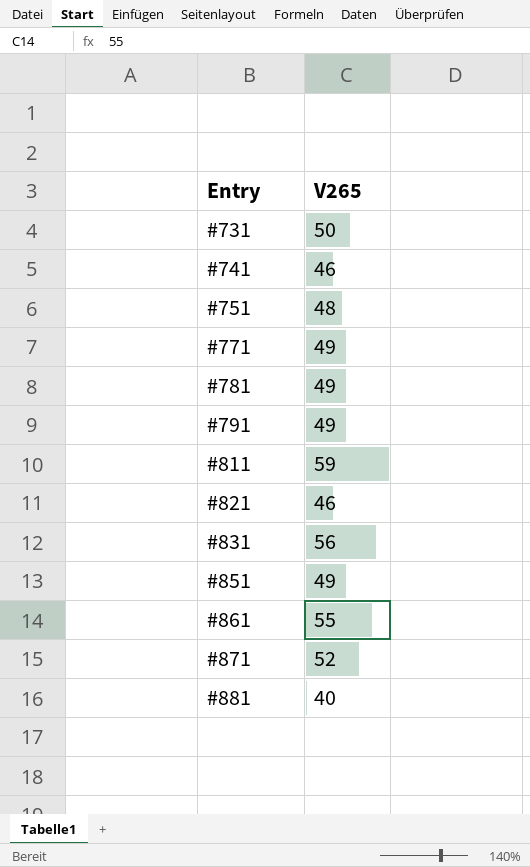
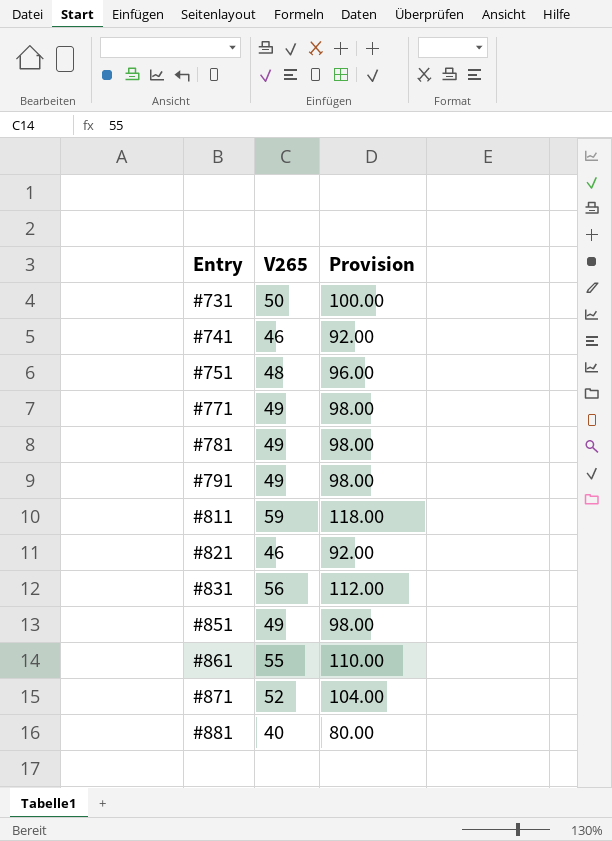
column Provision | formula: none -> [V265] * 2

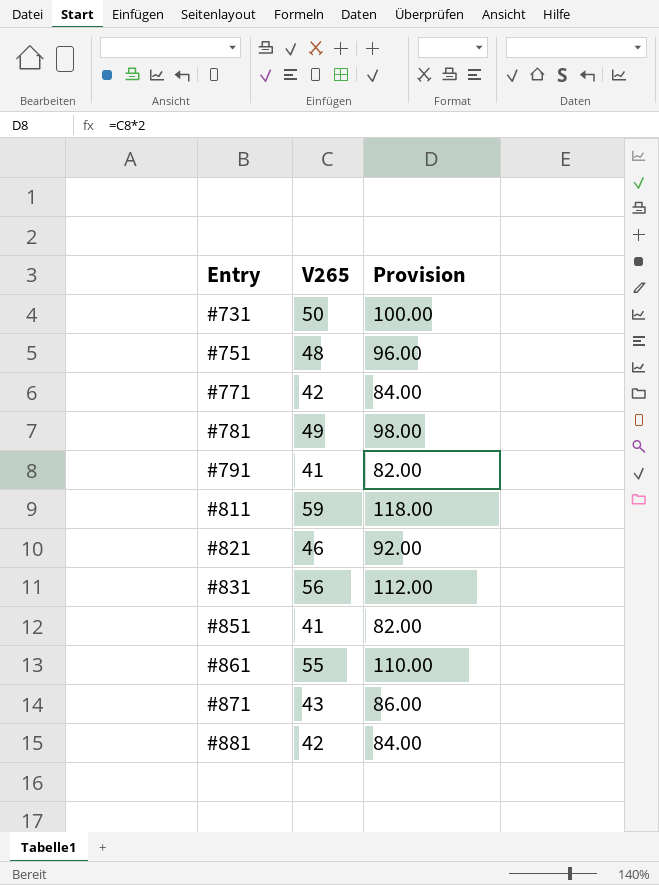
row #741: 46 | 92.00 -> none
#771 | V265: 49 -> 42
#771 | Provision: 98.00 -> 84.00
#791 | V265: 49 -> 41
#791 | Provision: 98.00 -> 82.00
#851 | V265: 49 -> 41
#851 | Provision: 98.00 -> 82.00
#871 | V265: 52 -> 43
#871 | Provision: 104.00 -> 86.00
#881 | V265: 40 -> 42
#881 | Provision: 80.00 -> 84.00

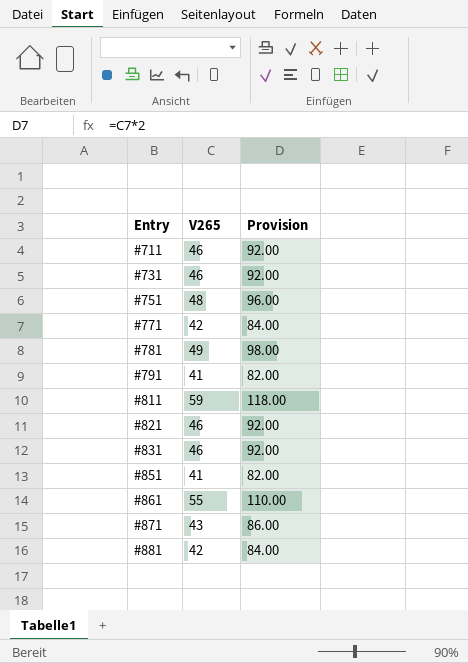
row #711: none -> 46 | 92.00
#731 | V265: 50 -> 46
#731 | Provision: 100.00 -> 92.00
#831 | V265: 56 -> 46
#831 | Provision: 112.00 -> 92.00

